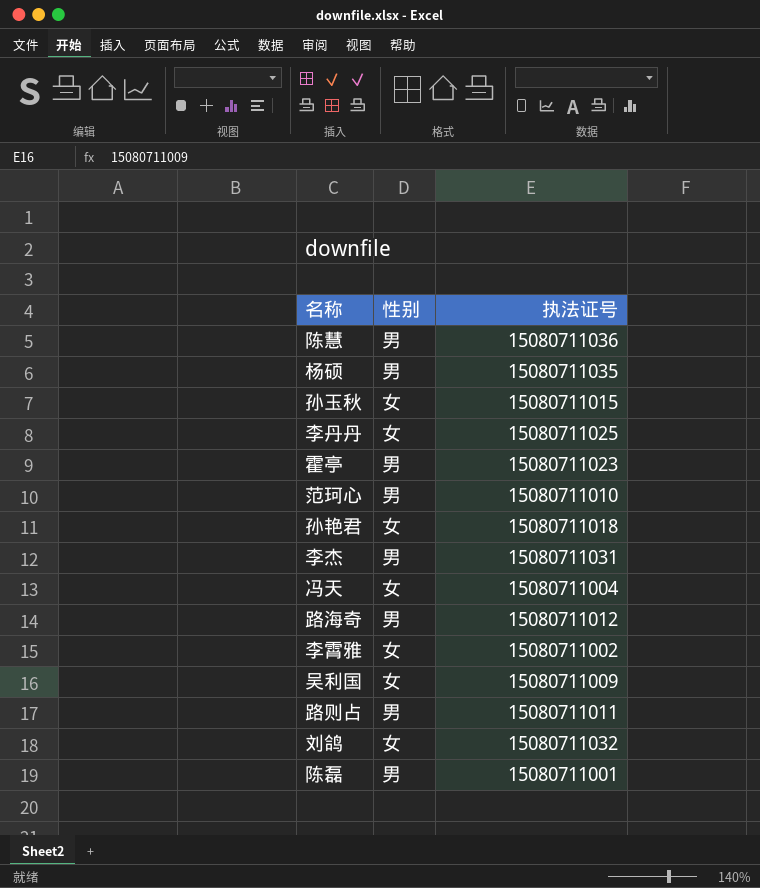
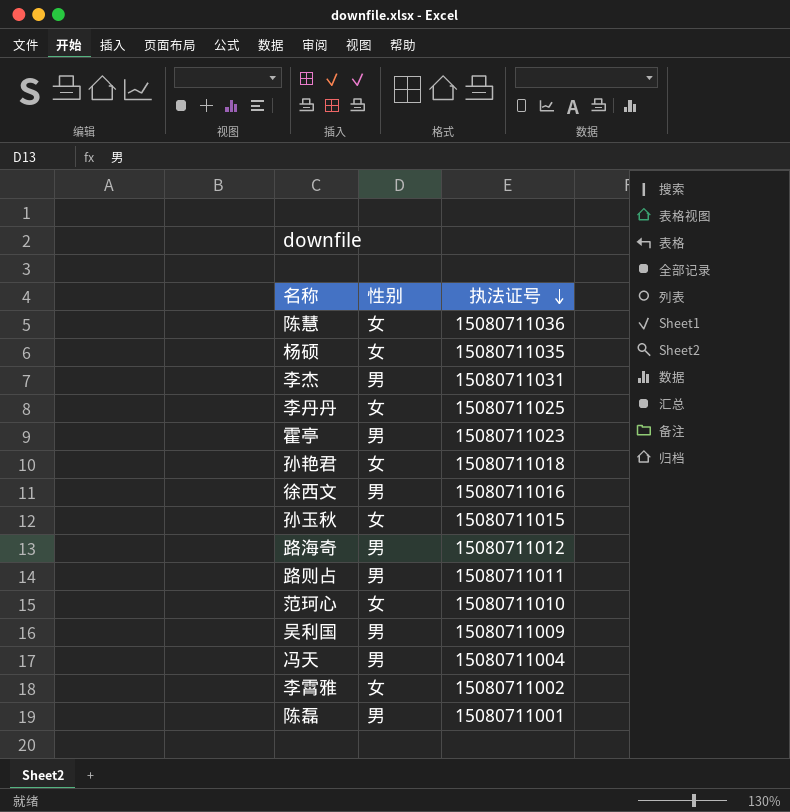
row order: none -> 执法证号 descending
row 刘鸽: 女 | 15080711032 -> none
陈慧 | 性别: 男 -> 女
杨硕 | 性别: 男 -> 女
row 徐西文: none -> 男 | 15080711016
范珂心 | 性别: 男 -> 女
吴利国 | 性别: 女 -> 男
冯天 | 性别: 女 -> 男

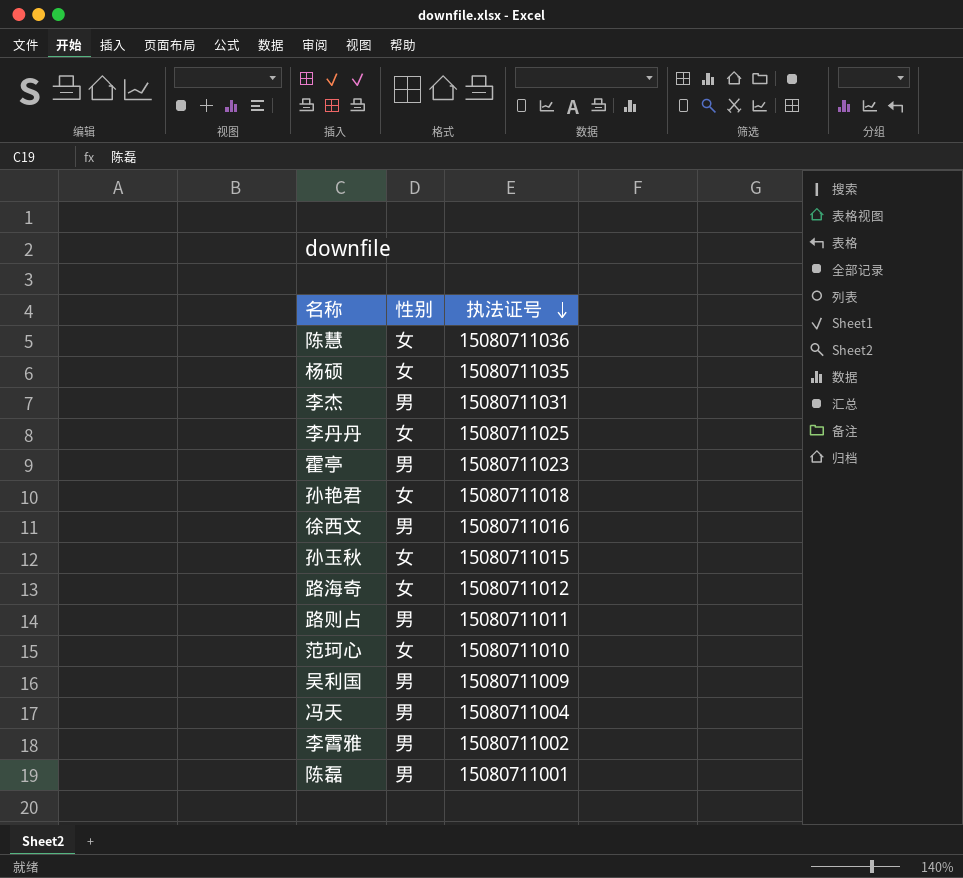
路海奇 | 性别: 男 -> 女
李霄雅 | 性别: 女 -> 男

